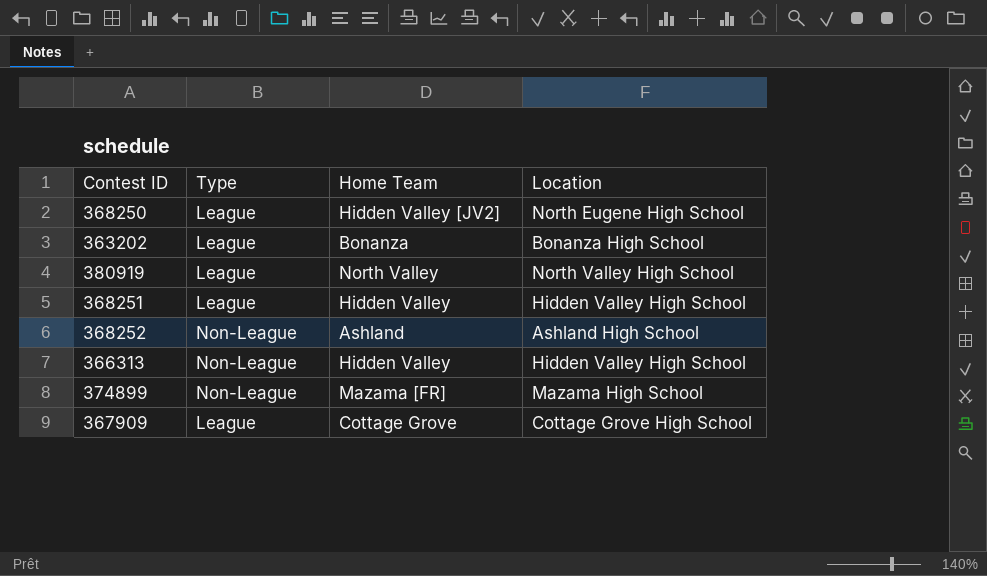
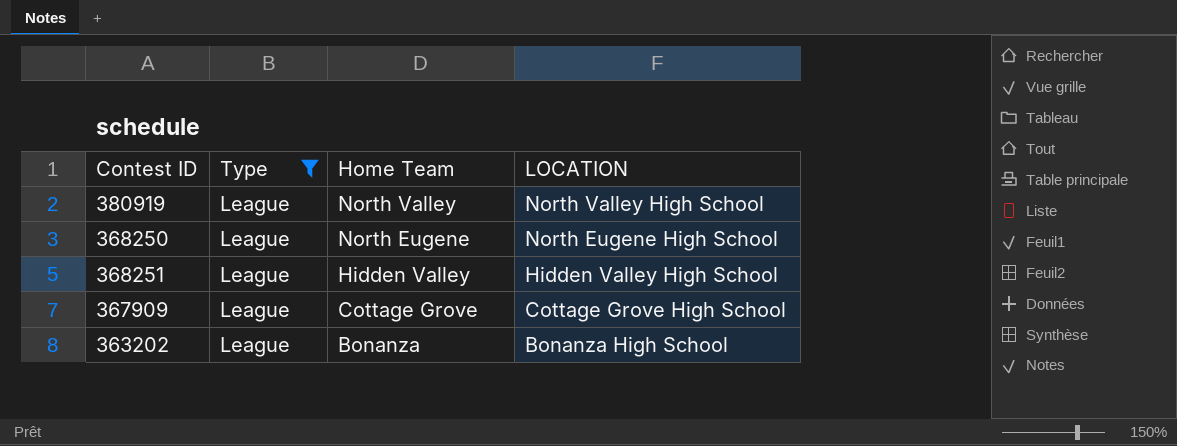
filter: none -> Type = League
row order: none -> Home Team descending
column name: Location -> LOCATION
368250 | Home Team: Hidden Valley [JV2] -> North Eugene

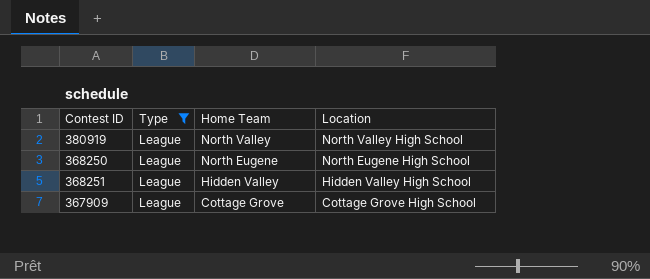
column name: LOCATION -> Location
row 363202: League | Bonanza | Bonanza High School -> none

